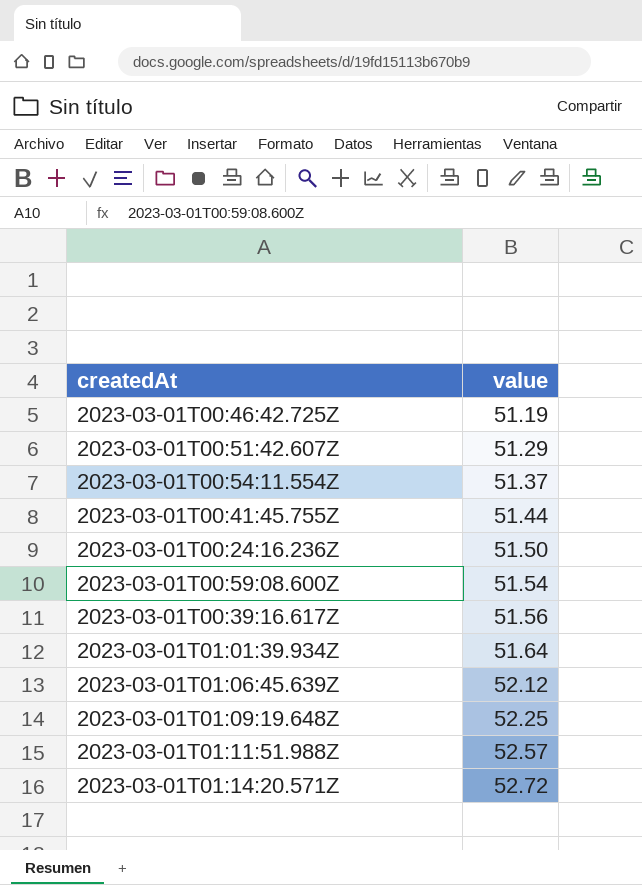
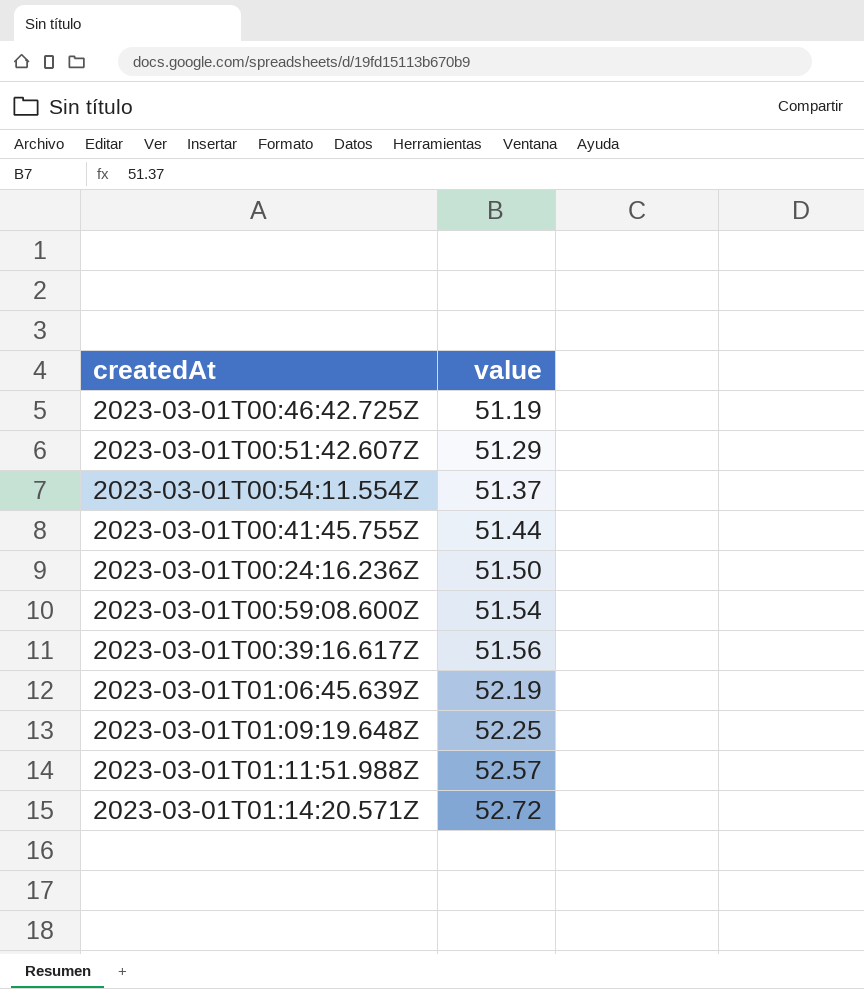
row 2023-03-01T01:01:39.934Z: 51.64 -> none
2023-03-01T01:06:45.639Z | value: 52.12 -> 52.19

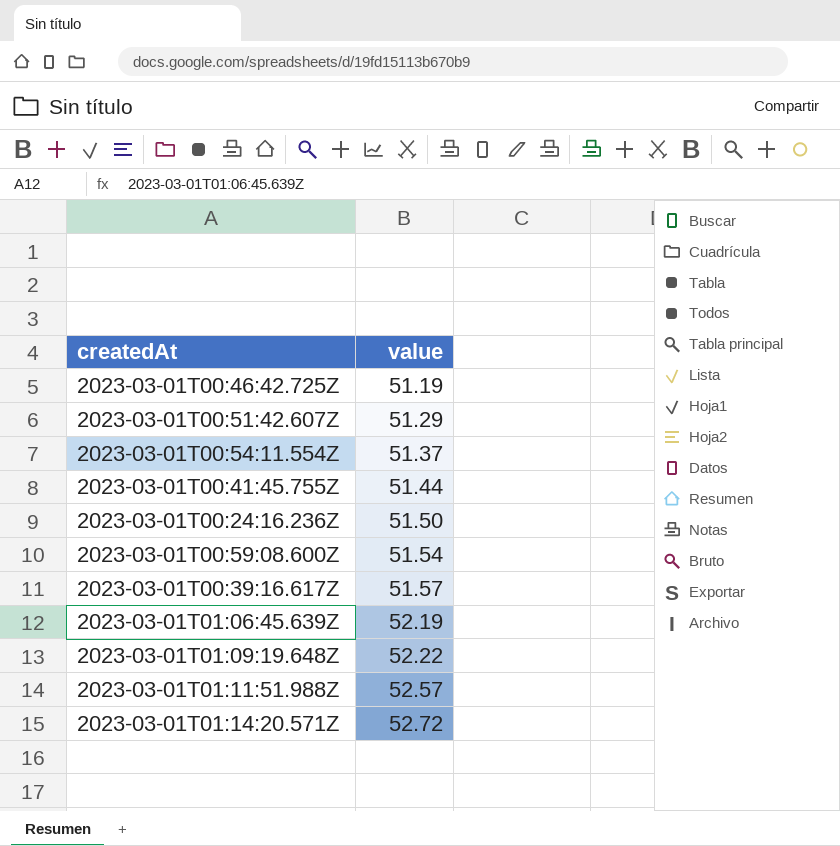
2023-03-01T00:39:16.617Z | value: 51.56 -> 51.57
2023-03-01T01:09:19.648Z | value: 52.25 -> 52.22

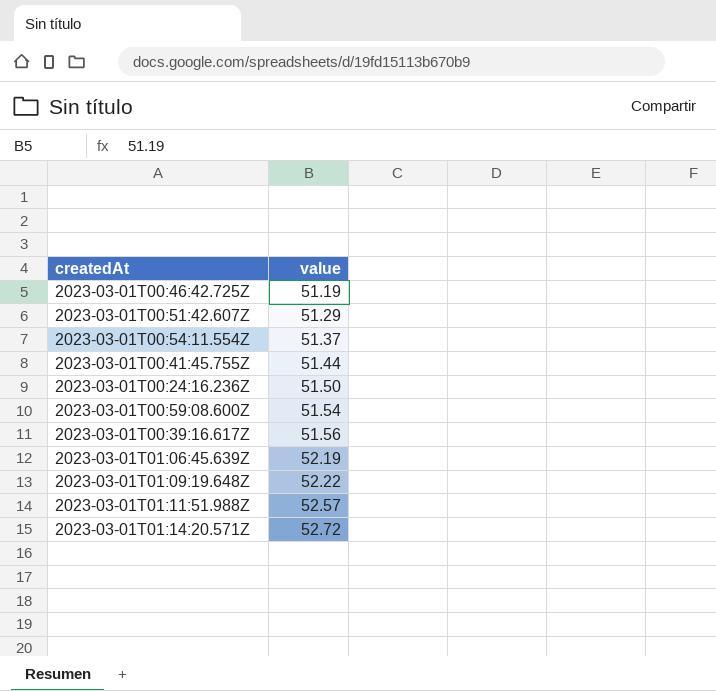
2023-03-01T00:39:16.617Z | value: 51.57 -> 51.56

